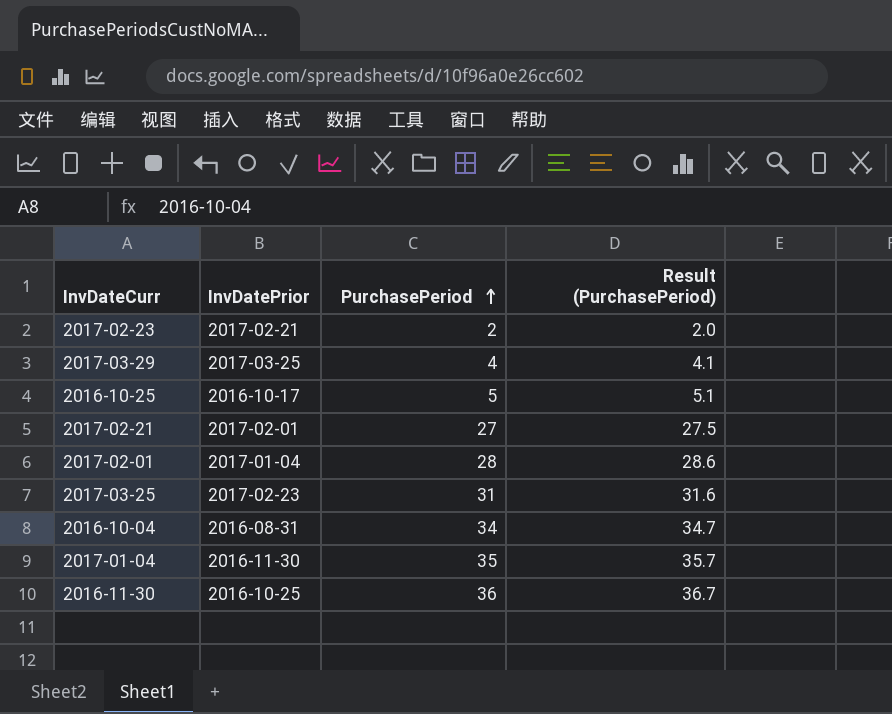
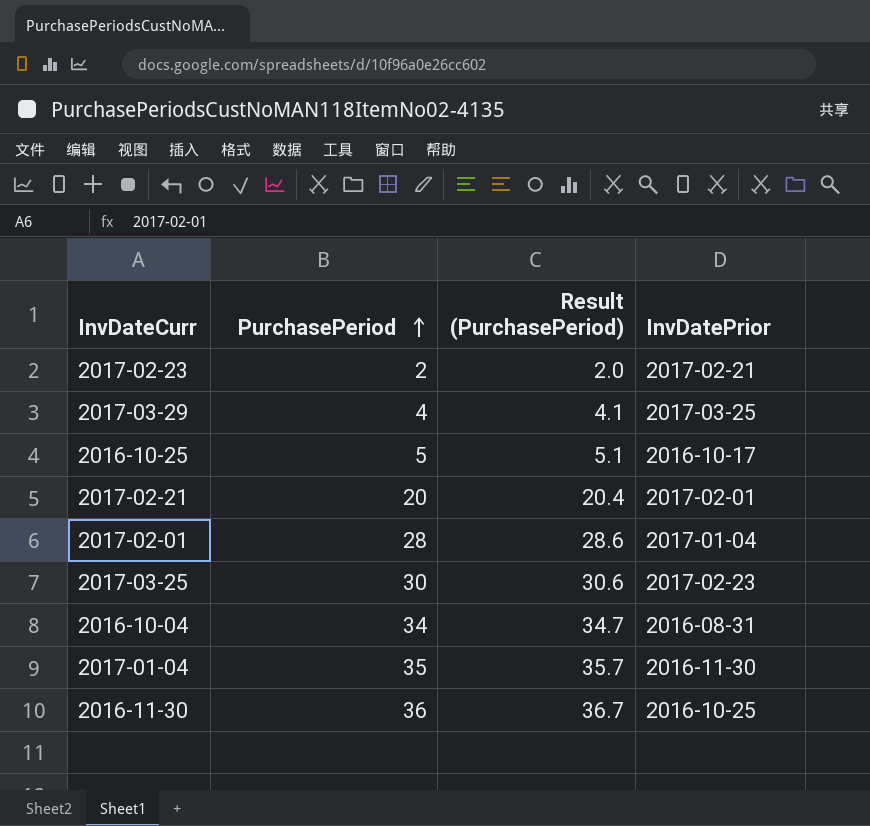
column InvDatePrior | position: 2 -> 4
2017-02-21 | PurchasePeriod: 27 -> 20
2017-02-21 | Result (PurchasePeriod): 27.5 -> 20.4
2017-03-25 | PurchasePeriod: 31 -> 30
2017-03-25 | Result (PurchasePeriod): 31.6 -> 30.6

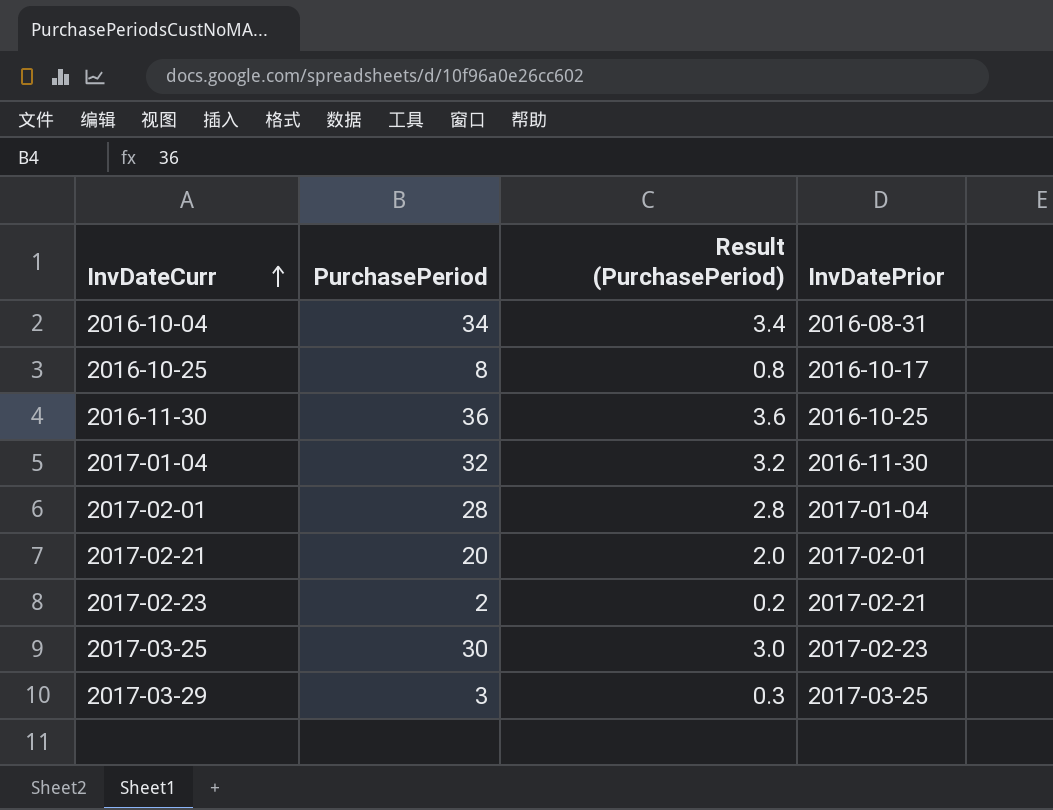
row order: PurchasePeriod ascending -> InvDateCurr ascending
column Result (PurchasePeriod) | formula: [PurchasePeriod] * 1.02 -> [PurchasePeriod] * 0.1
2016-10-25 | PurchasePeriod: 5 -> 8
2017-01-04 | PurchasePeriod: 35 -> 32
2017-03-29 | PurchasePeriod: 4 -> 3

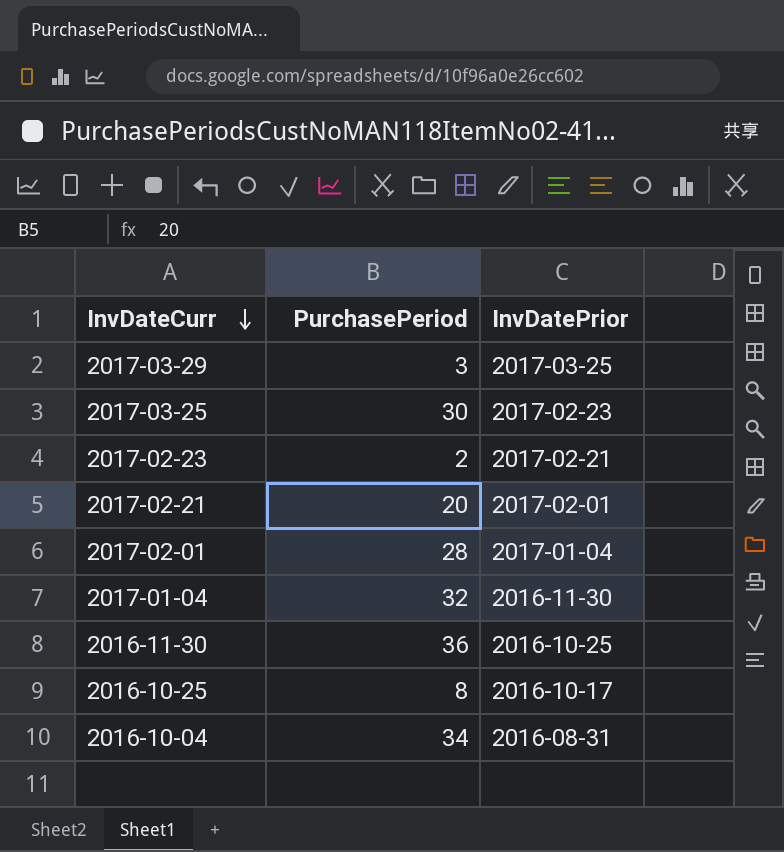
row order: InvDateCurr ascending -> InvDateCurr descending
column Result (PurchasePeriod) | formula: [PurchasePeriod] * 0.1 -> none

